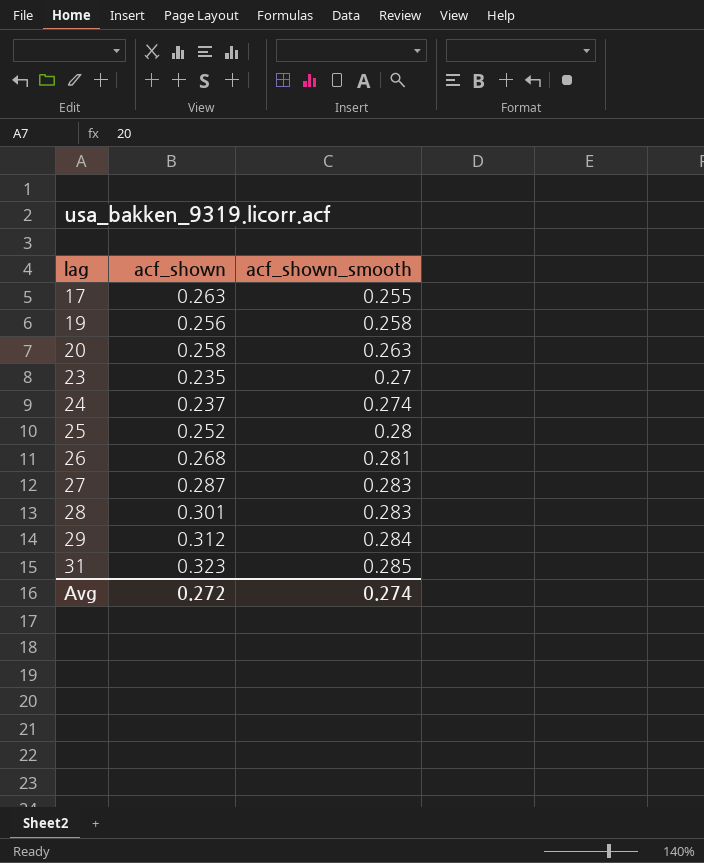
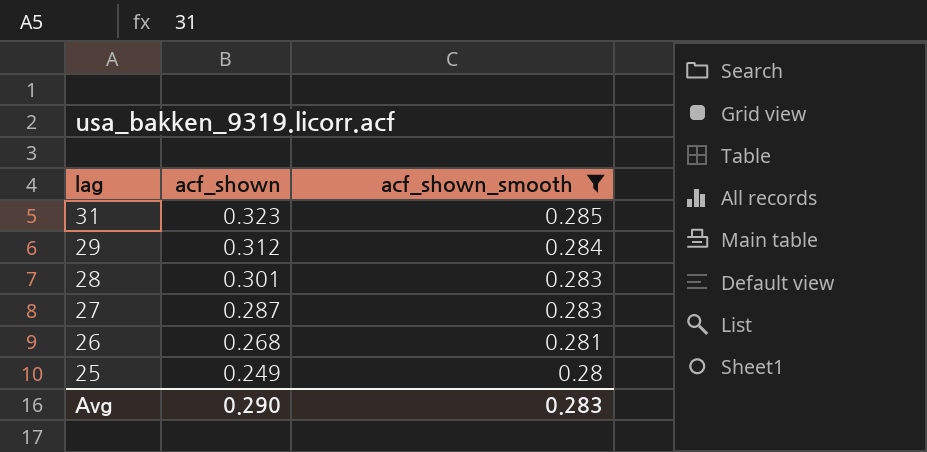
filter: none -> acf_shown_smooth >= 0.28
row order: lag ascending -> lag descending
25 | acf_shown: 0.252 -> 0.249
Avg | acf_shown: 0.272 -> 0.290
Avg | acf_shown_smooth: 0.274 -> 0.283

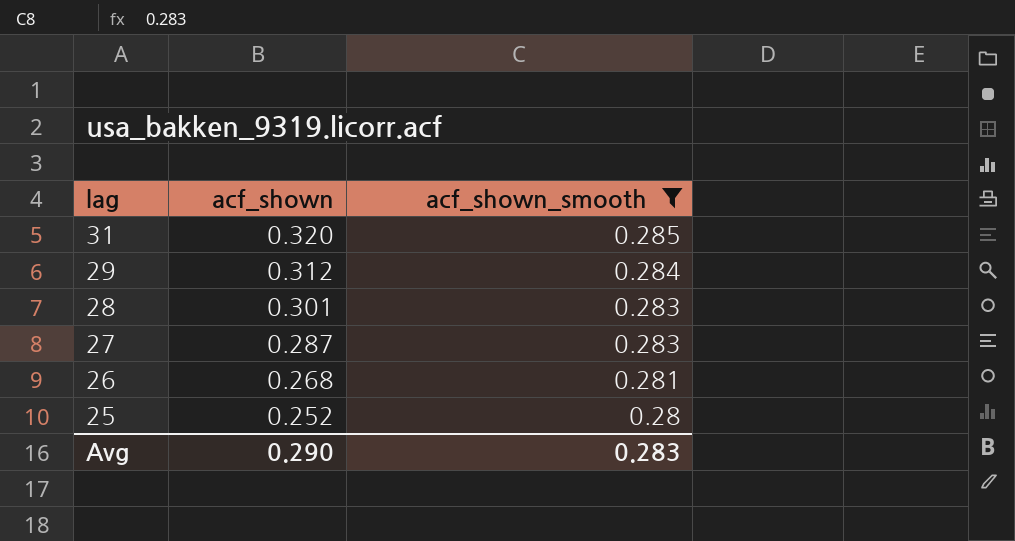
31 | acf_shown: 0.323 -> 0.320
25 | acf_shown: 0.249 -> 0.252

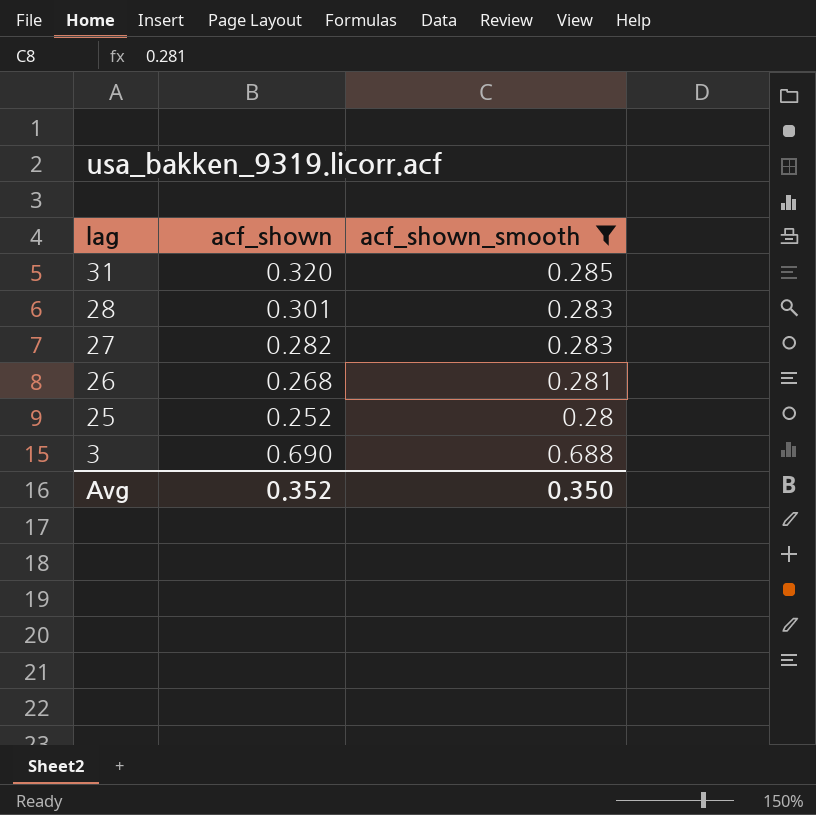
row 29: 0.312 | 0.284 -> none
27 | acf_shown: 0.287 -> 0.282
row 3: none -> 0.690 | 0.688
Avg | acf_shown: 0.290 -> 0.352
Avg | acf_shown_smooth: 0.283 -> 0.350

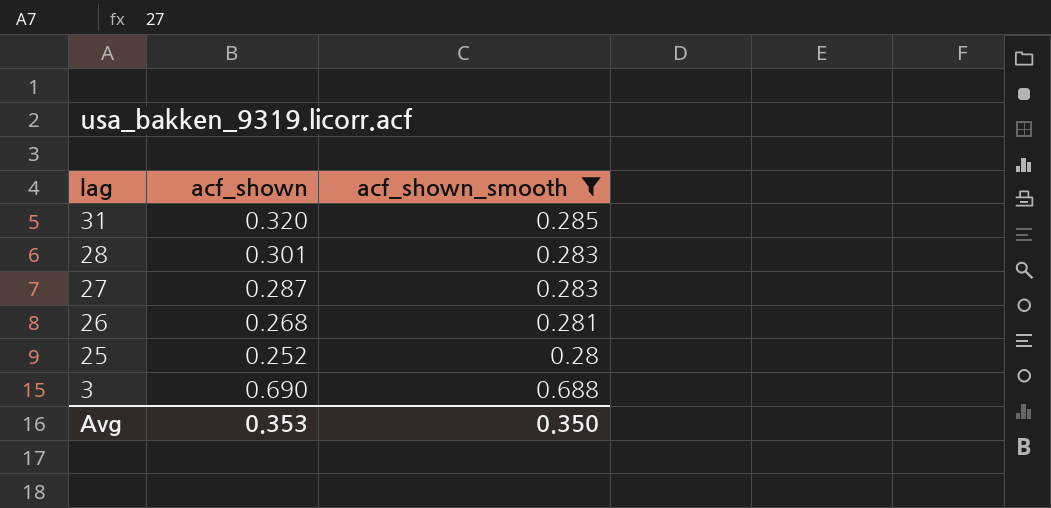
27 | acf_shown: 0.282 -> 0.287
Avg | acf_shown: 0.352 -> 0.353

